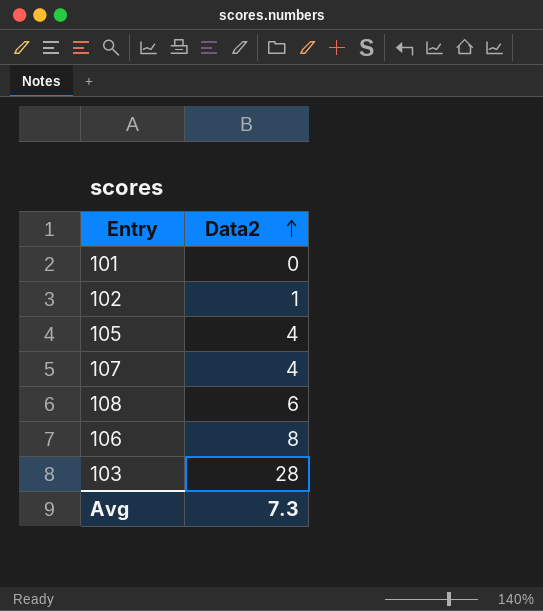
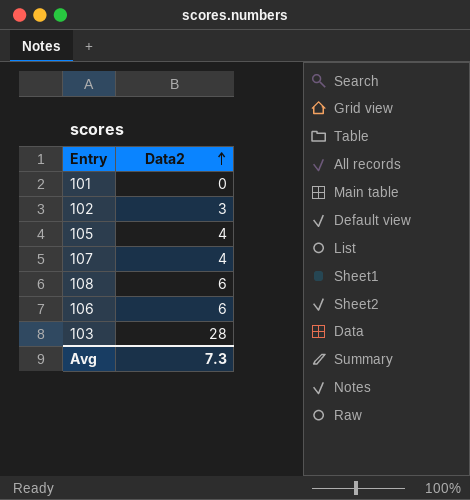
102 | Data2: 1 -> 3
106 | Data2: 8 -> 6

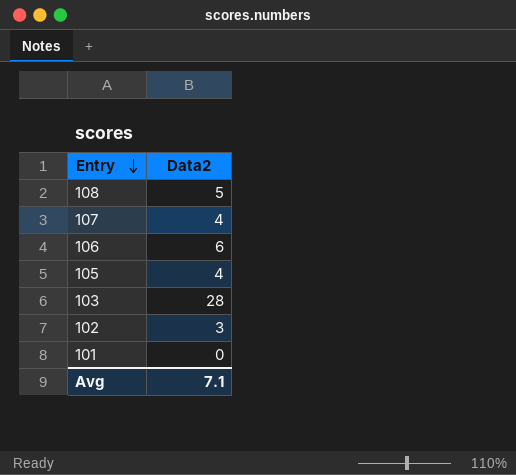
row order: Data2 ascending -> Entry descending
108 | Data2: 6 -> 5
Avg | Data2: 7.3 -> 7.1

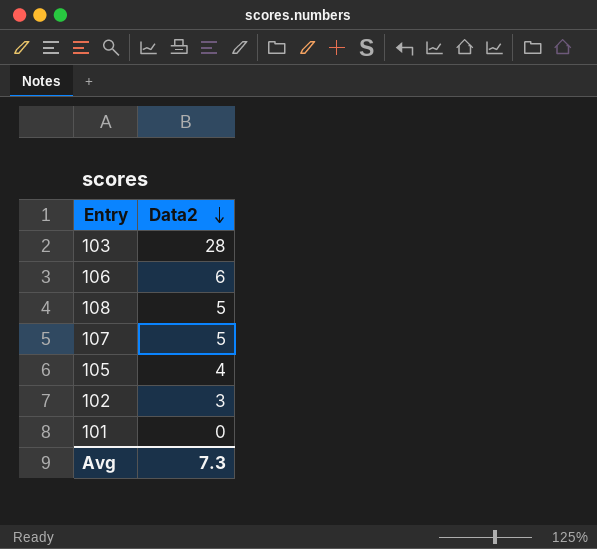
row order: Entry descending -> Data2 descending
107 | Data2: 4 -> 5
Avg | Data2: 7.1 -> 7.3

